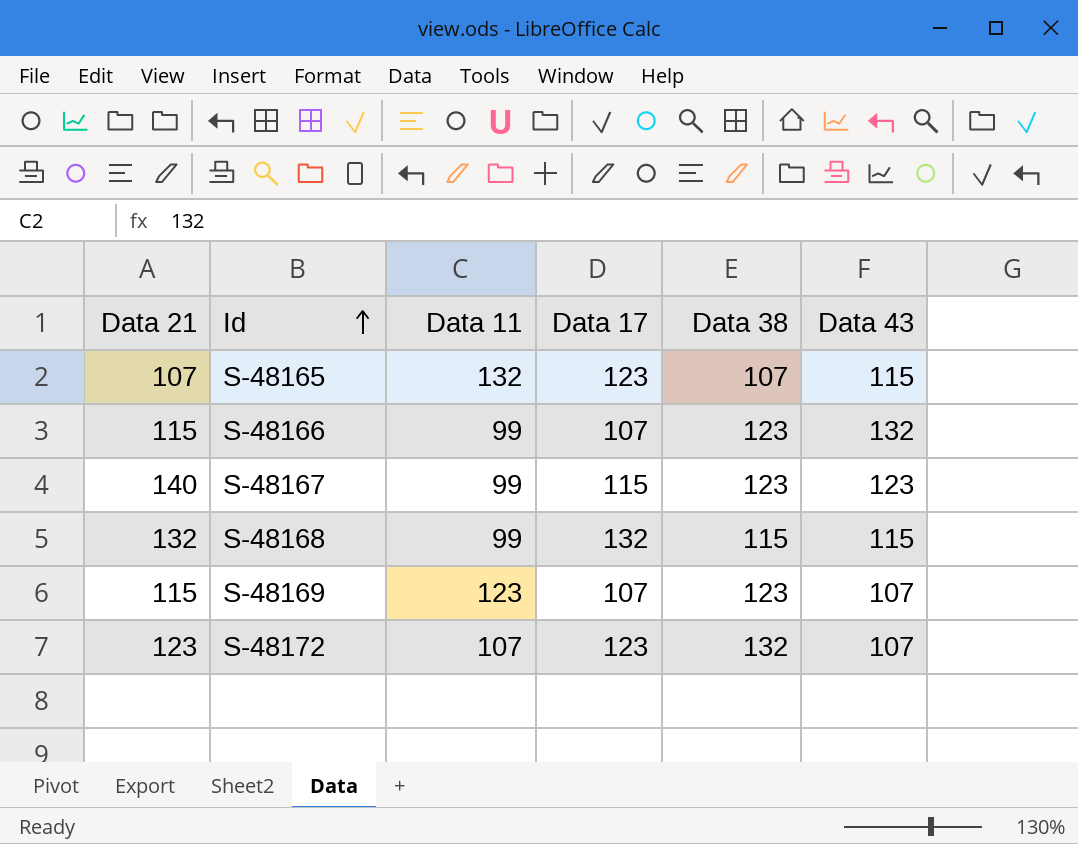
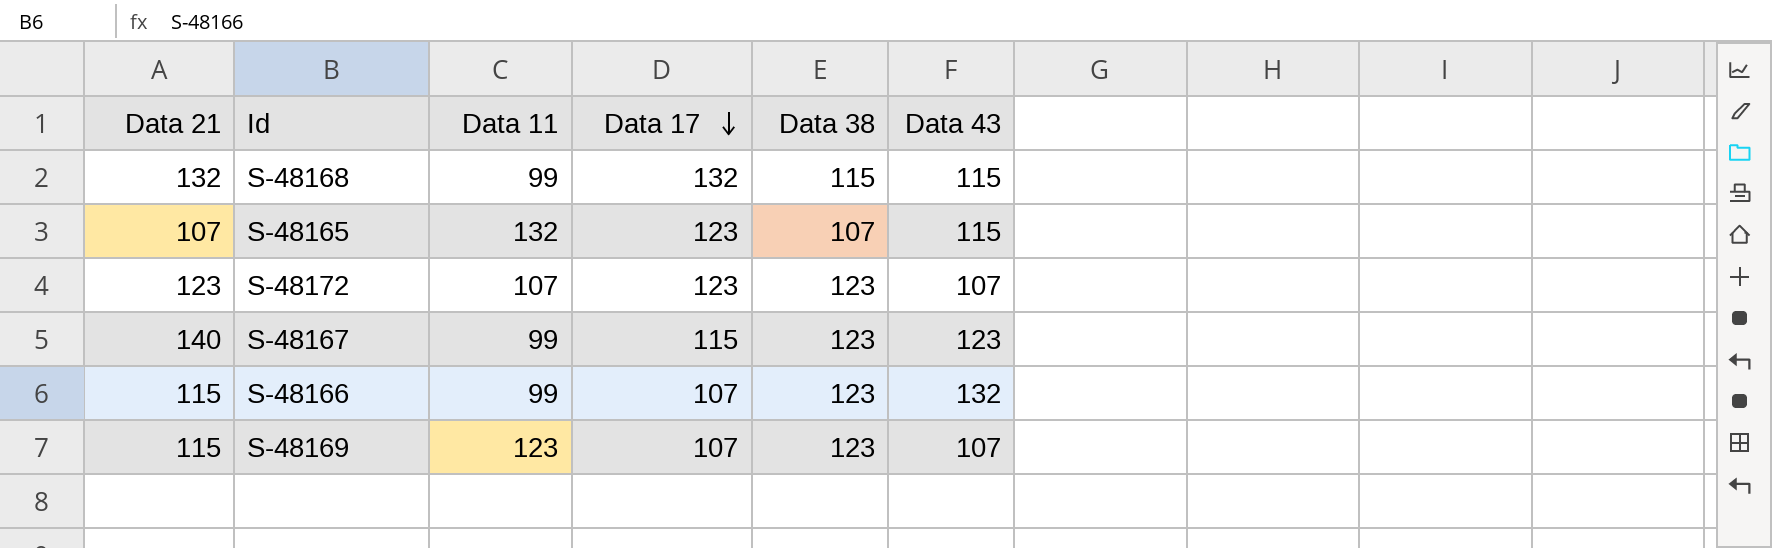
row order: Id ascending -> Data 17 descending
S-48172 | Data 38: 132 -> 123

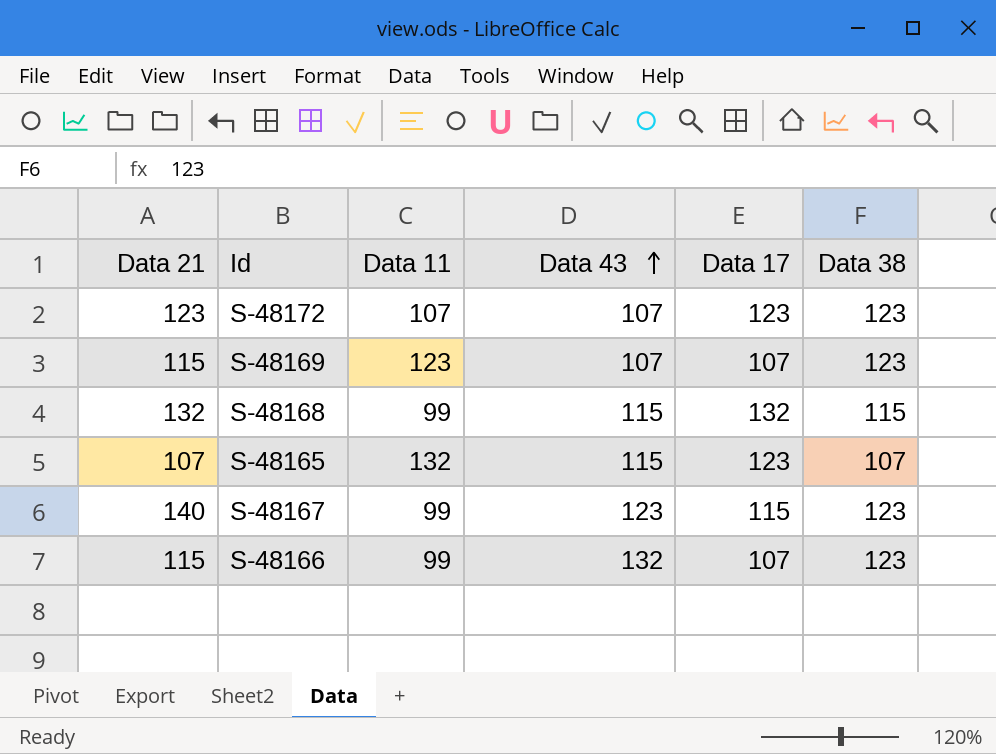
row order: Data 17 descending -> Data 43 ascending
column Data 43 | position: 6 -> 4

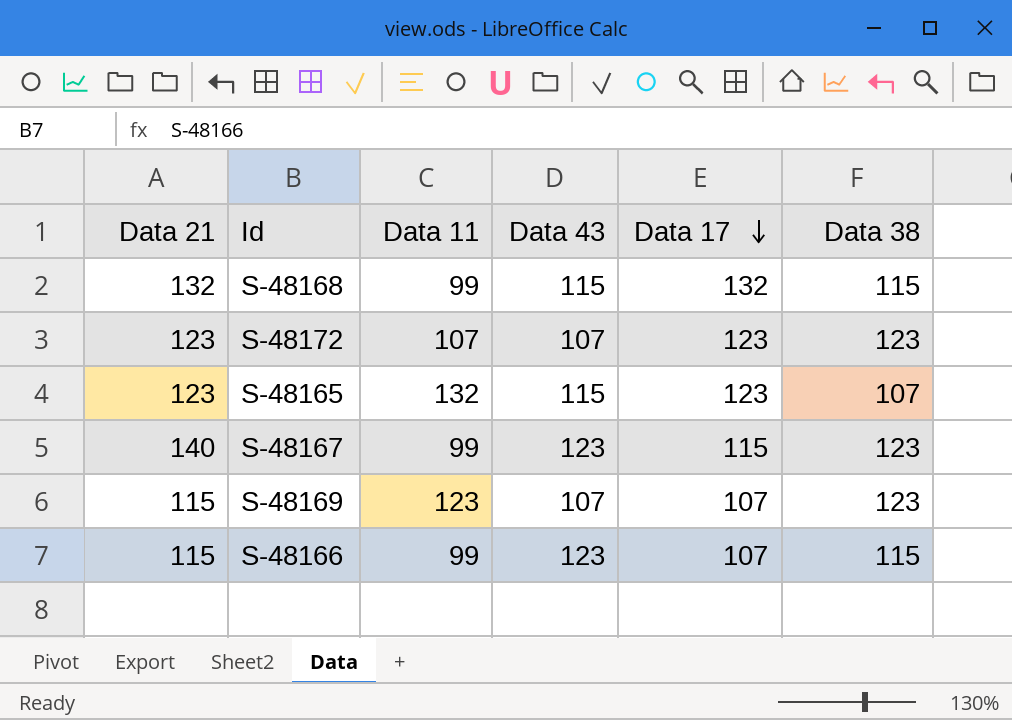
row order: Data 43 ascending -> Data 17 descending
S-48165 | Data 21: 107 -> 123
S-48166 | Data 43: 132 -> 123
S-48166 | Data 38: 123 -> 115

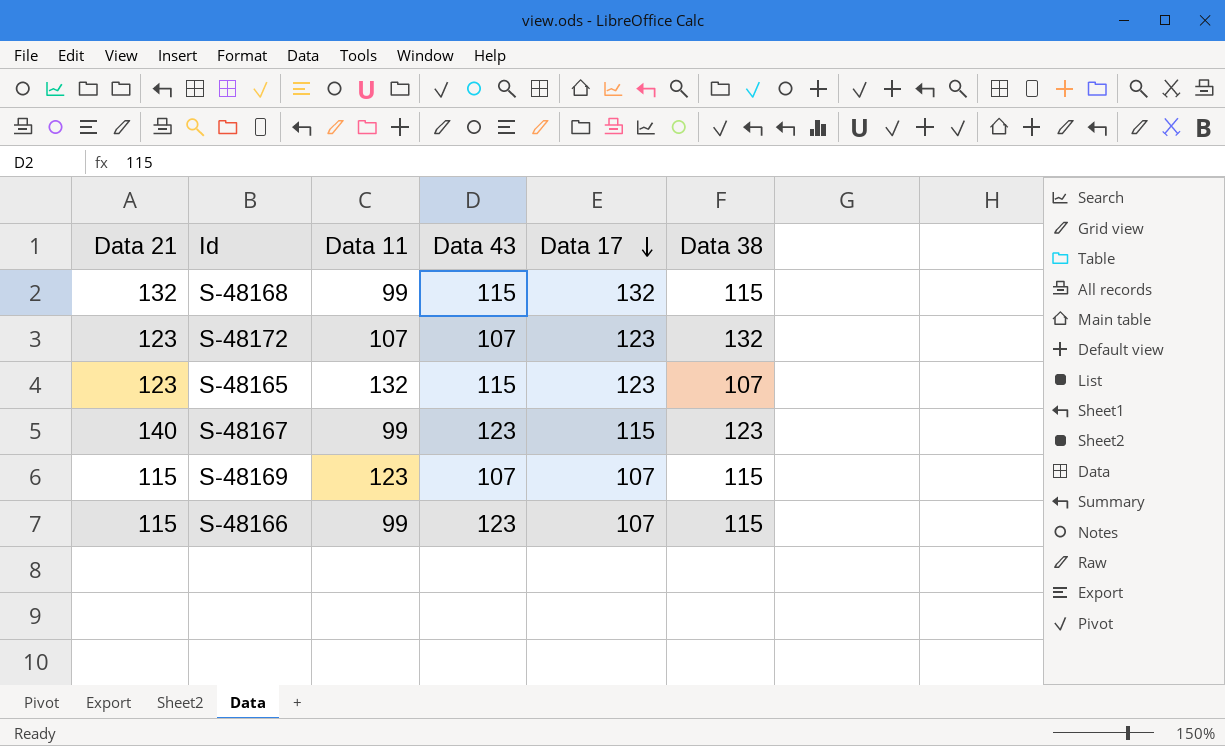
S-48172 | Data 38: 123 -> 132
S-48169 | Data 38: 123 -> 115

